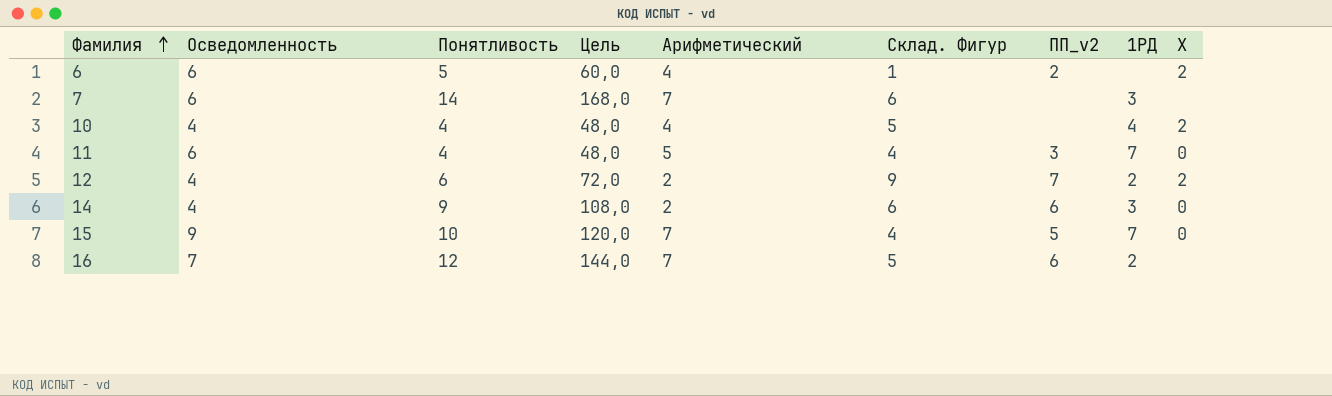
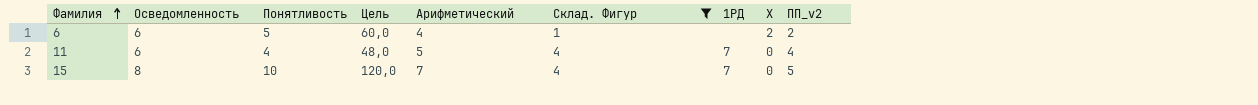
filter: none -> Склад. Фигур <= 4
column ПП_v2 | position: 7 -> 9
11 | ПП_v2: 3 -> 4
15 | Осведомленность: 9 -> 8

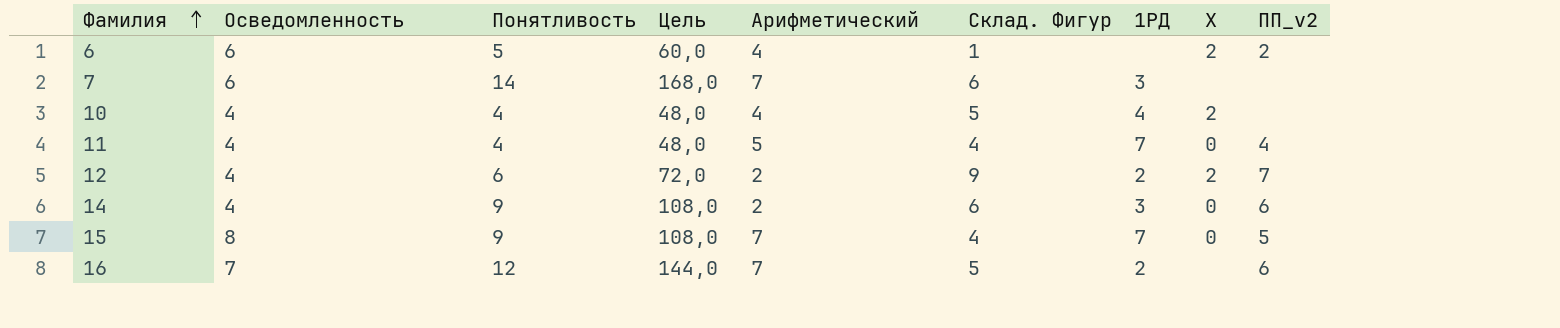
filter: Склад. Фигур <= 4 -> none
11 | Осведомленность: 6 -> 4
15 | Понятливость: 10 -> 9
15 | Цель: 120,0 -> 108,0

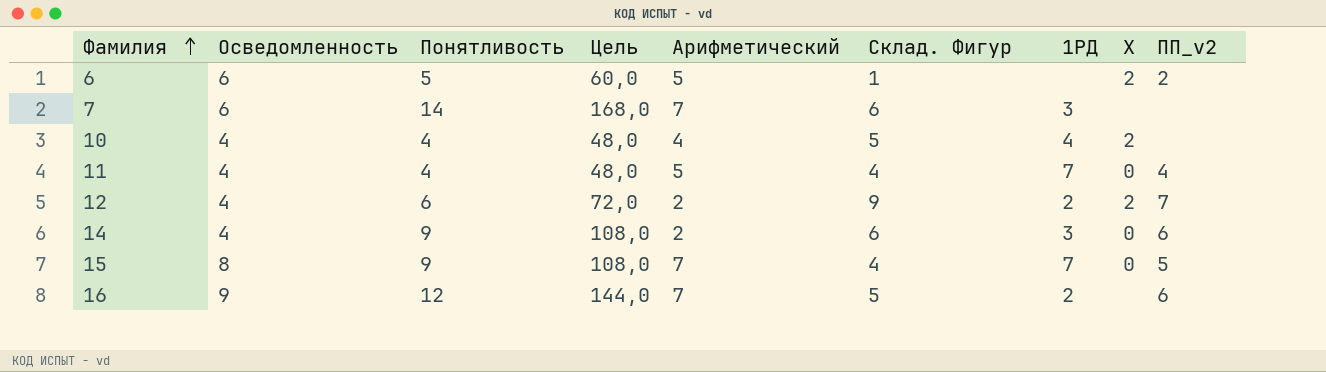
6 | Арифметический: 4 -> 5
16 | Осведомленность: 7 -> 9

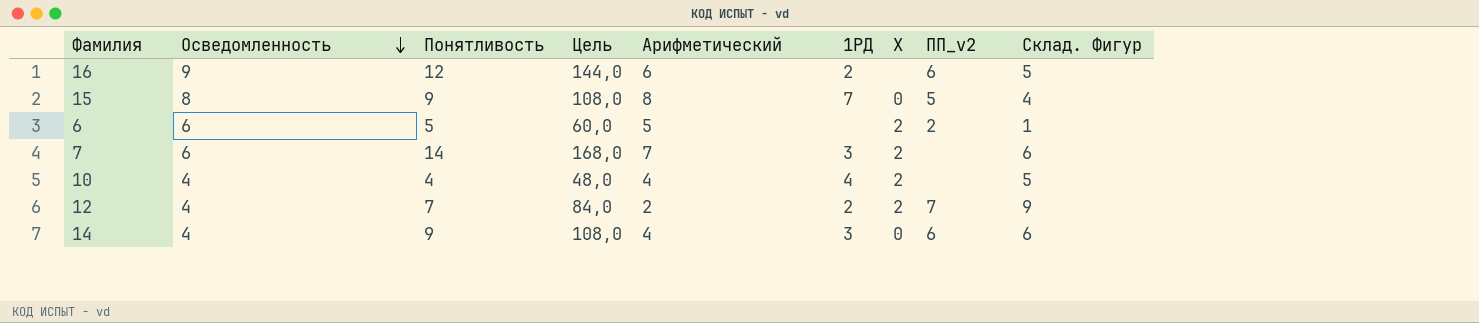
row order: Фамилия ascending -> Осведомленность descending
column Склад. Фигур | position: 6 -> 9
row 11: 4 | 4 | 48,0 | 5 | 4 | 7 | 0 | 4 -> none
16 | Арифметический: 7 -> 6
15 | Арифметический: 7 -> 8
7 | Х: none -> 2
12 | Понятливость: 6 -> 7
12 | Цель: 72,0 -> 84,0
14 | Арифметический: 2 -> 4

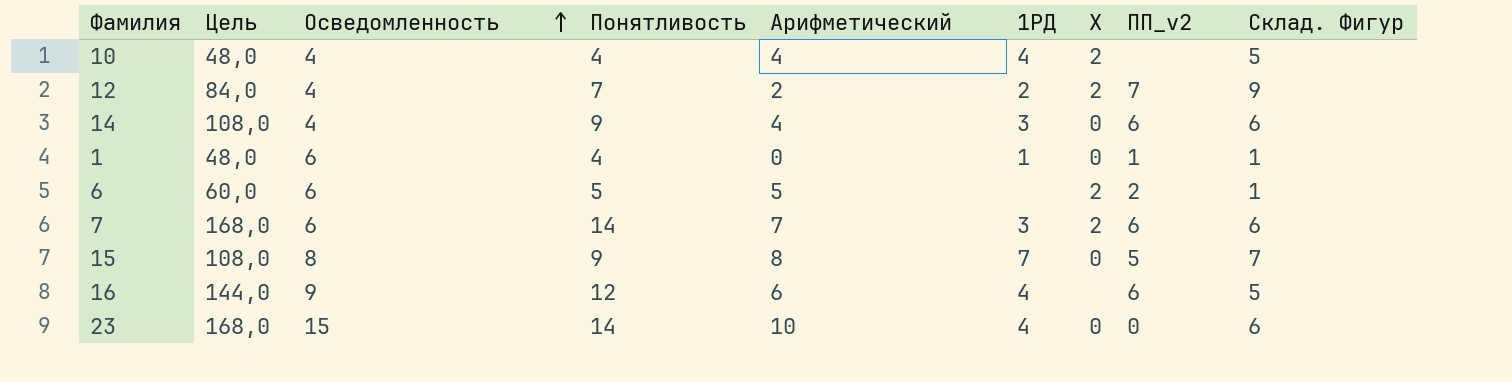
row order: Осведомленность descending -> Осведомленность ascending
column Цель | position: 4 -> 2
row 1: none -> 48,0 | 6 | 4 | 0 | 1 | 0 | 1 | 1
7 | ПП_v2: none -> 6
15 | Склад. Фигур: 4 -> 7
16 | 1РД: 2 -> 4
row 23: none -> 168,0 | 15 | 14 | 10 | 4 | 0 | 0 | 6

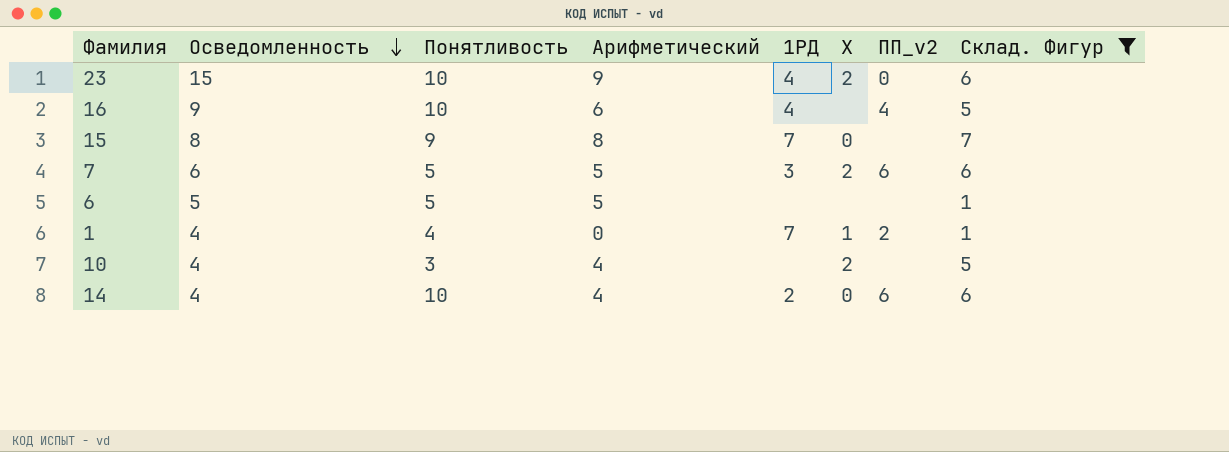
filter: none -> Склад. Фигур != 9
row order: Осведомленность ascending -> Осведомленность descending
column Цель | formula: [Понятливость] * 12 -> none
23 | Понятливость: 14 -> 10
23 | Арифметический: 10 -> 9
23 | Х: 0 -> 2
16 | Понятливость: 12 -> 10
16 | ПП_v2: 6 -> 4
15 | ПП_v2: 5 -> none
7 | Понятливость: 14 -> 5
7 | Арифметический: 7 -> 5
6 | Осведомленность: 6 -> 5
6 | Х: 2 -> none
6 | ПП_v2: 2 -> none
1 | Осведомленность: 6 -> 4
1 | 1РД: 1 -> 7
1 | Х: 0 -> 1
1 | ПП_v2: 1 -> 2
10 | Понятливость: 4 -> 3
10 | 1РД: 4 -> none
14 | Понятливость: 9 -> 10
14 | 1РД: 3 -> 2

